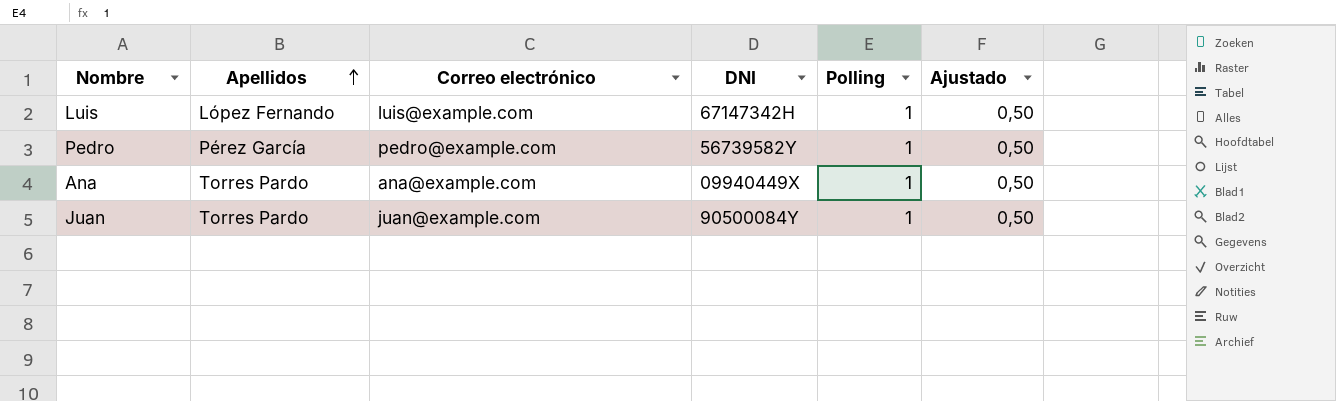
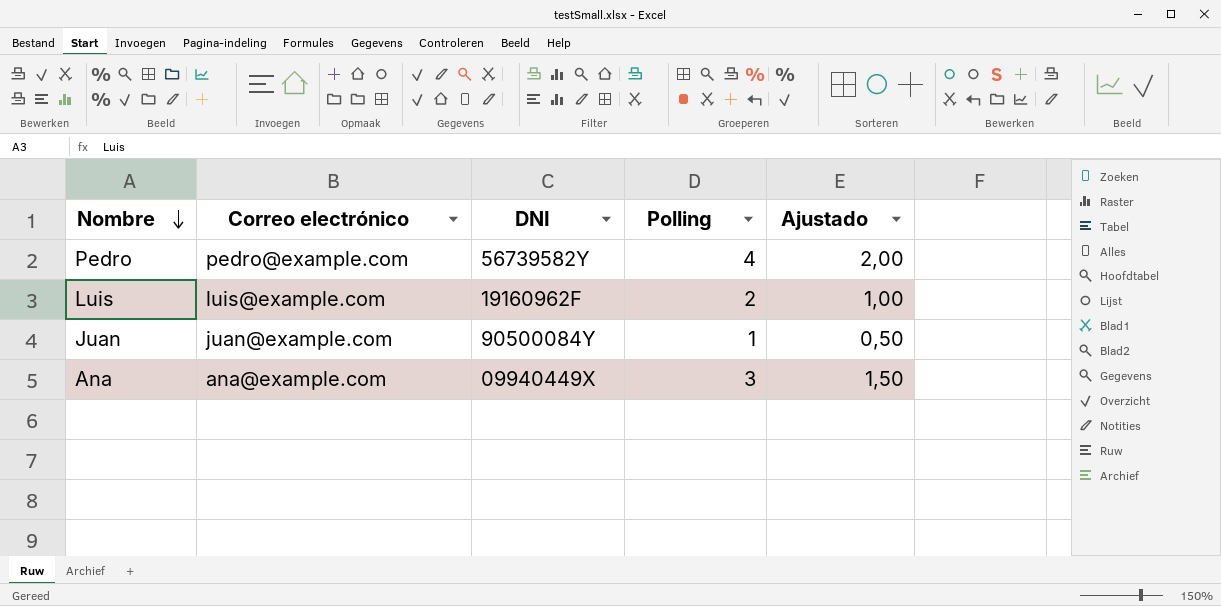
row order: Apellidos ascending -> Nombre descending
column Apellidos | position: 2 -> none
Pedro | Polling: 1 -> 4
Pedro | Ajustado: 0,50 -> 2,00
Luis | DNI: 67147342H -> 19160962F
Luis | Polling: 1 -> 2
Luis | Ajustado: 0,50 -> 1,00
Ana | Polling: 1 -> 3
Ana | Ajustado: 0,50 -> 1,50

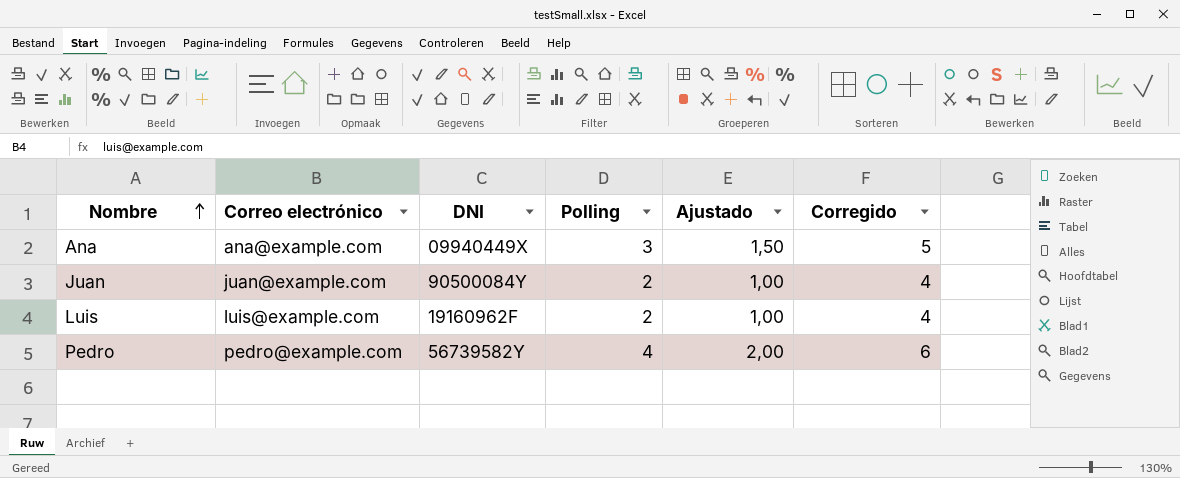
row order: Nombre descending -> Nombre ascending
column Corregido | formula: none -> [Polling] + 2
Juan | Polling: 1 -> 2
Juan | Ajustado: 0,50 -> 1,00

